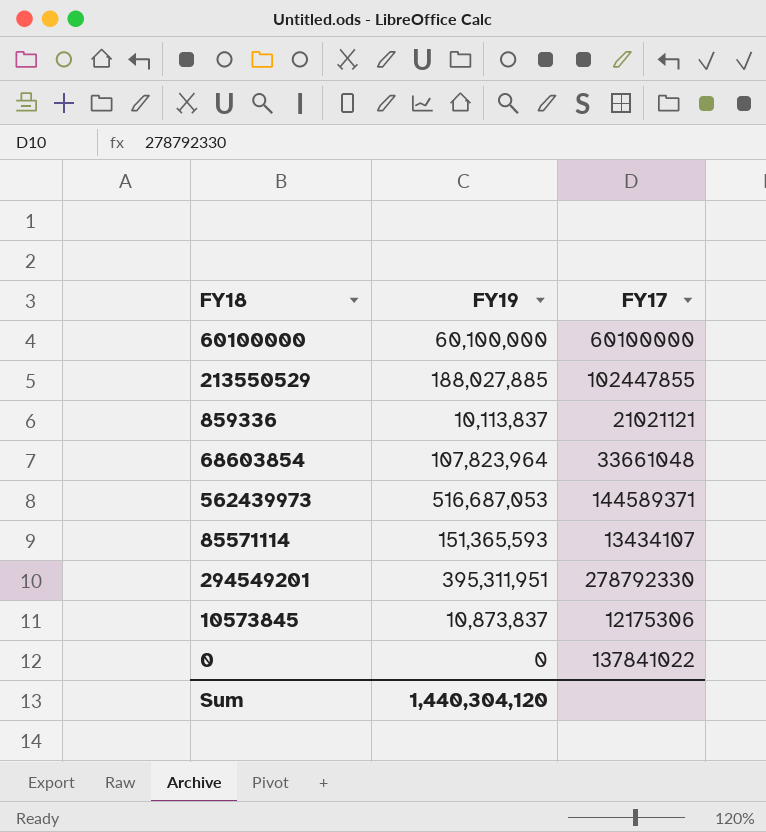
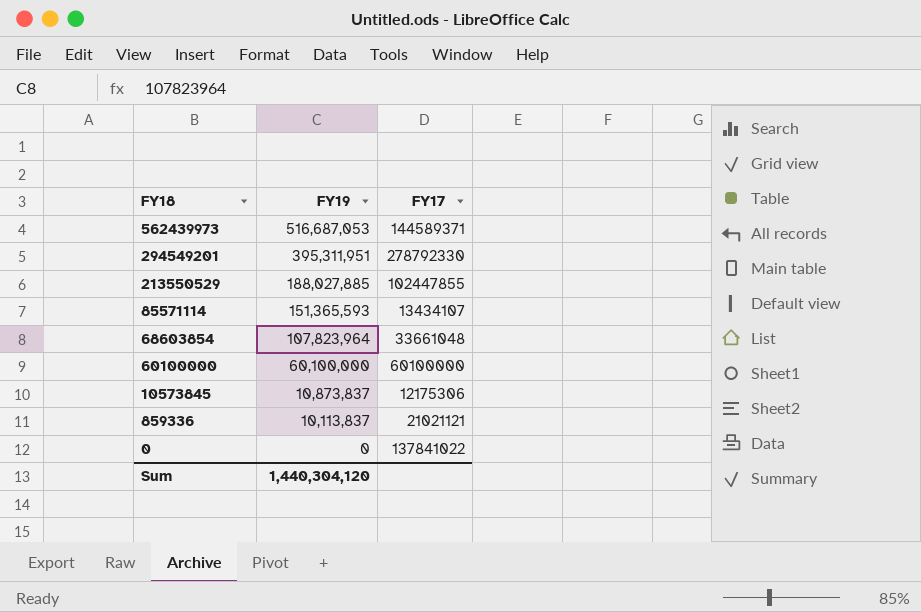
row order: none -> FY18 descending

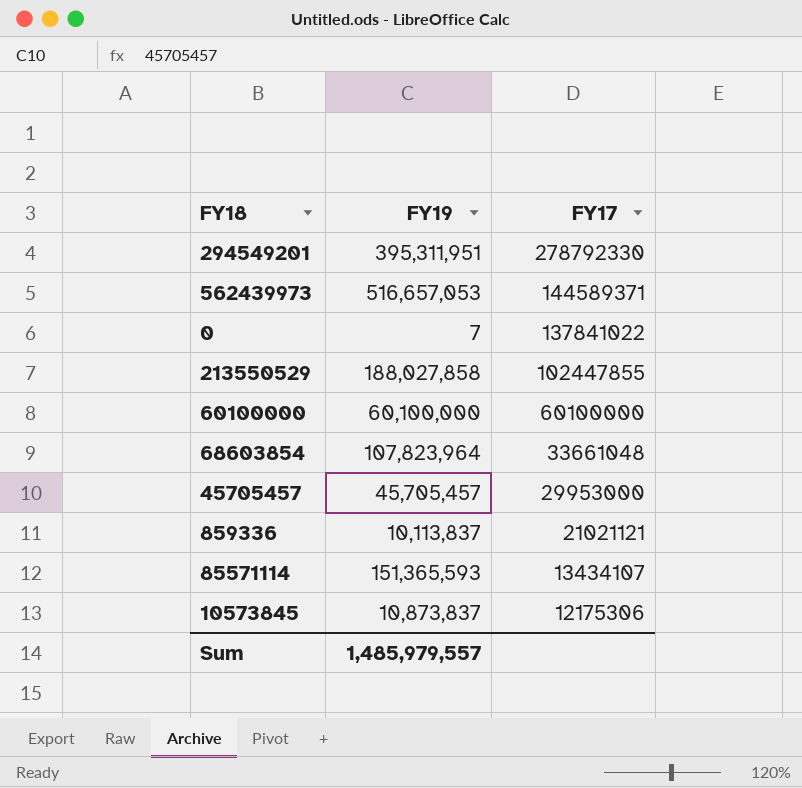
row order: FY18 descending -> FY17 descending
562439973 | FY19: 516,687,053 -> 516,657,053
0 | FY19: 0 -> 7
213550529 | FY19: 188,027,885 -> 188,027,858
row 45705457: none -> 45,705,457 | 29953000
Sum | FY19: 1,440,304,120 -> 1,485,979,557

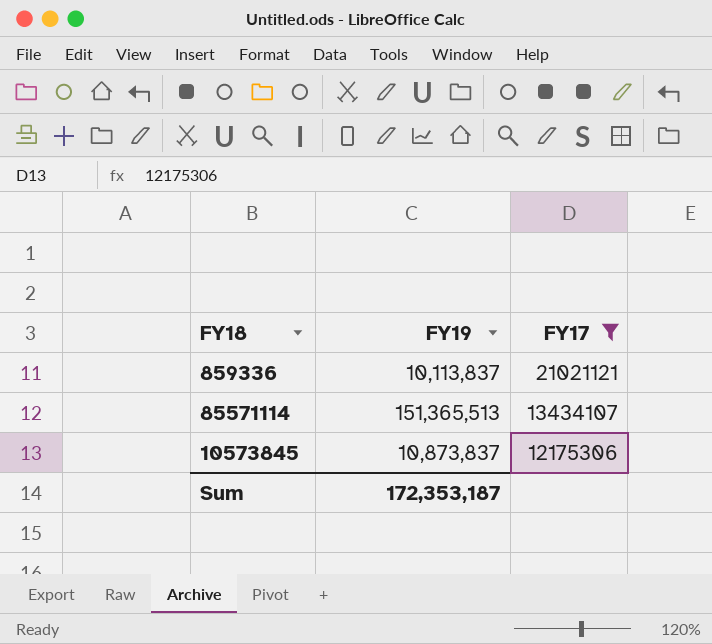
filter: none -> FY17 <= 21021121
85571114 | FY19: 151,365,593 -> 151,365,513
Sum | FY19: 1,485,979,557 -> 172,353,187

